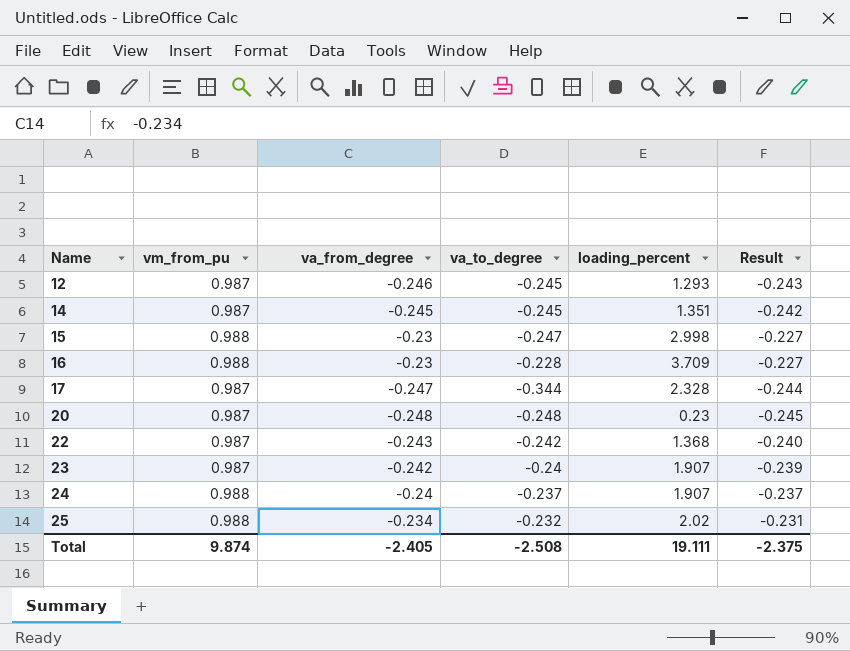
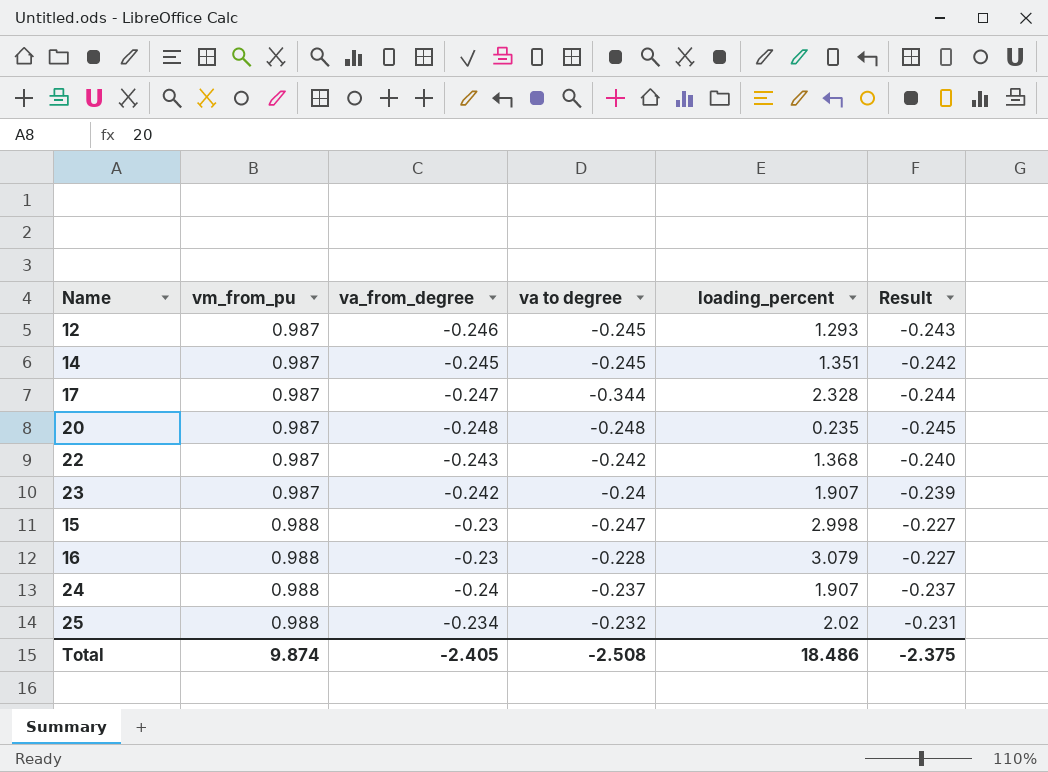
row order: Name ascending -> vm_from_pu ascending
column name: va_to_degree -> va to degree
20 | loading_percent: 0.23 -> 0.235
16 | loading_percent: 3.709 -> 3.079
Total | loading_percent: 19.111 -> 18.486

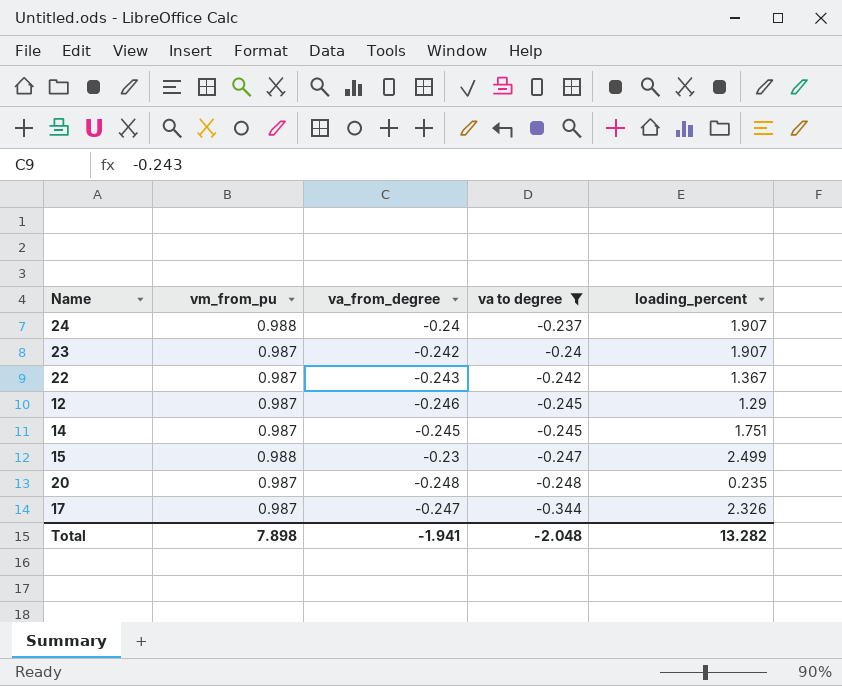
filter: none -> va to degree <= -0.237
row order: vm_from_pu ascending -> va to degree descending
column Result | formula: [vm_from_pu] * [va_from_degree] -> none
22 | loading_percent: 1.368 -> 1.367
12 | loading_percent: 1.293 -> 1.29
14 | loading_percent: 1.351 -> 1.751
15 | loading_percent: 2.998 -> 2.499
17 | loading_percent: 2.328 -> 2.326
Total | vm_from_pu: 9.874 -> 7.898
Total | va_from_degree: -2.405 -> -1.941
Total | va to degree: -2.508 -> -2.048
Total | loading_percent: 18.486 -> 13.282

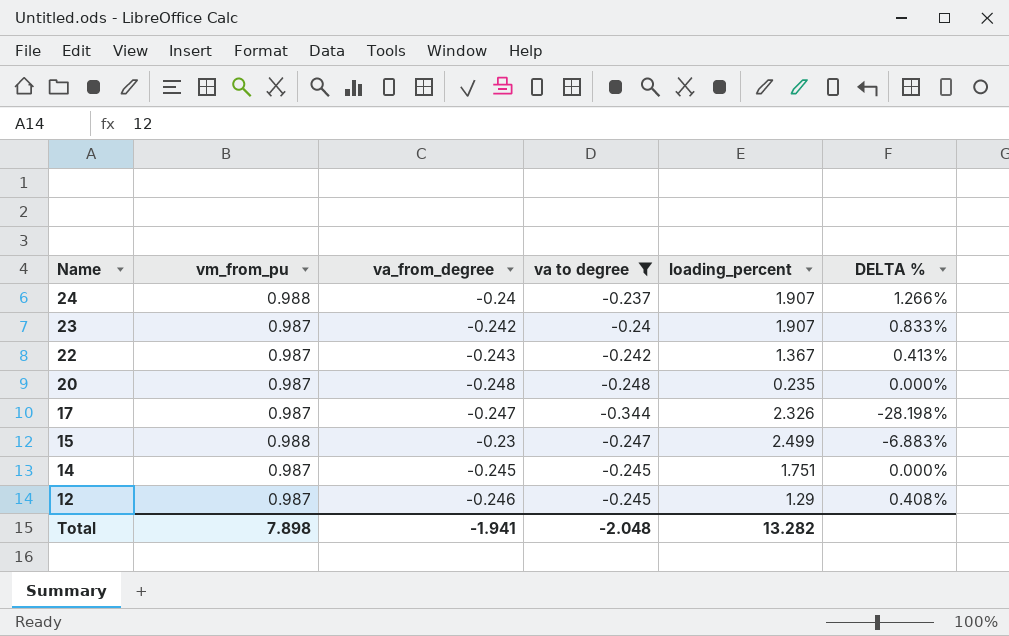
row order: va to degree descending -> Name descending
column DELTA % | formula: none -> ([va_from_degree] - [va to degree]) / [va to degree]

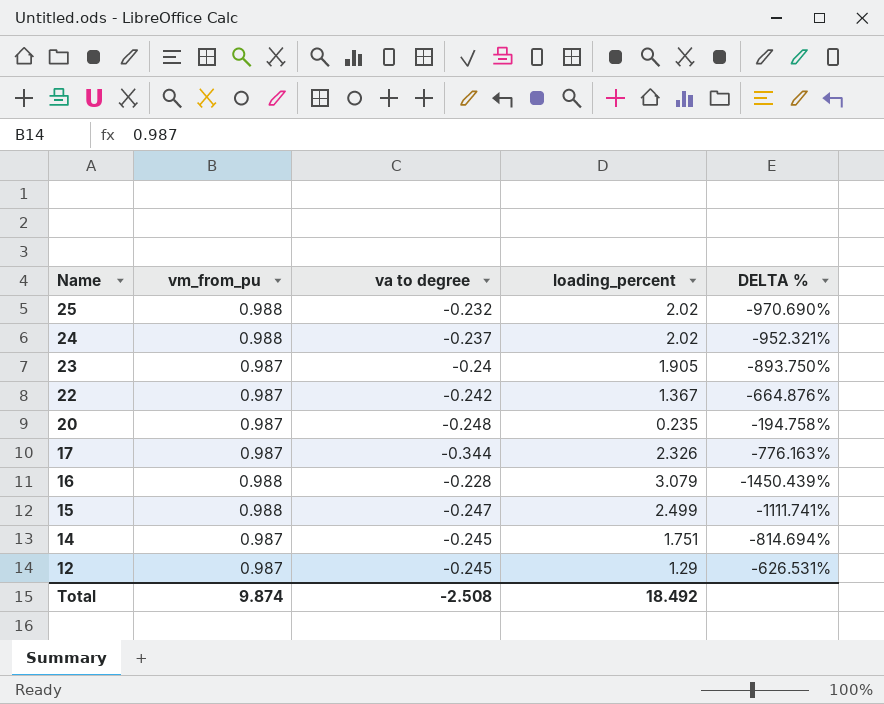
filter: va to degree <= -0.237 -> none
column va_from_degree | position: 3 -> none
column DELTA % | formula: ([va_from_degree] - [va to degree]) / [va to degree] -> ([loading_percent] - [va to degree]) / [va to degree]
24 | loading_percent: 1.907 -> 2.02
23 | loading_percent: 1.907 -> 1.905
Total | vm_from_pu: 7.898 -> 9.874
Total | va to degree: -2.048 -> -2.508
Total | loading_percent: 13.282 -> 18.492

